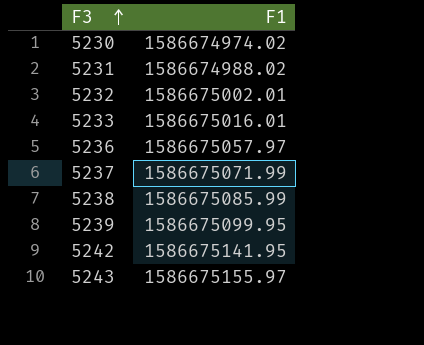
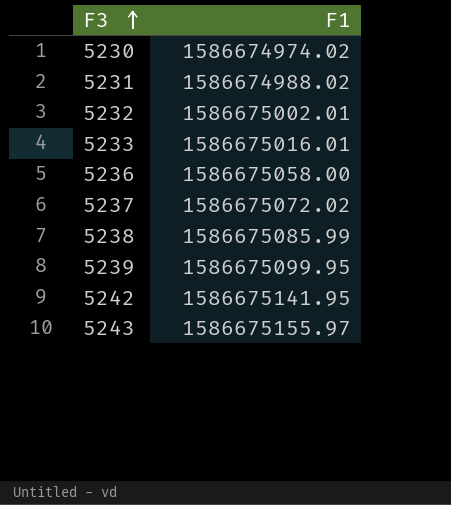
5236 | F1: 1586675057.97 -> 1586675058.00
5237 | F1: 1586675071.99 -> 1586675072.02

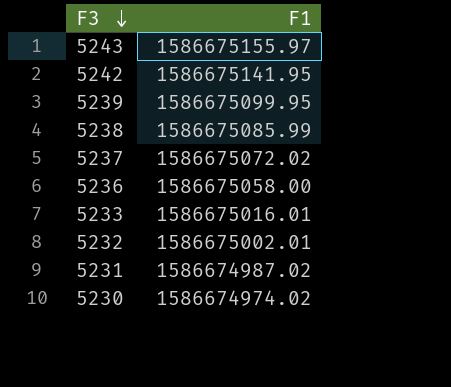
row order: F3 ascending -> F3 descending
5231 | F1: 1586674988.02 -> 1586674987.02

